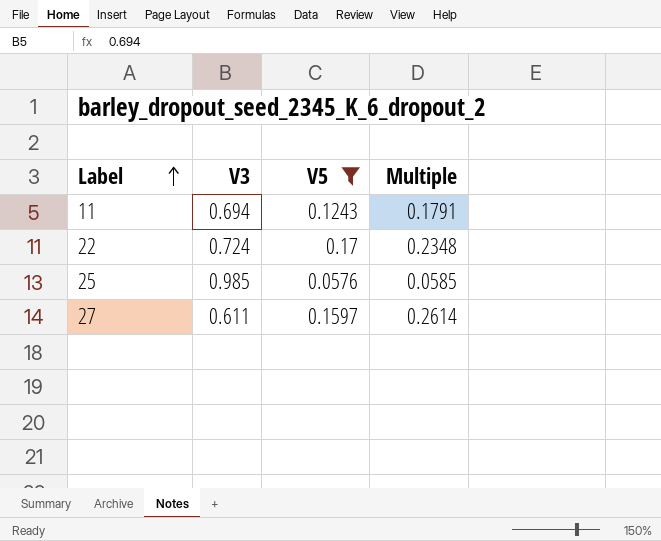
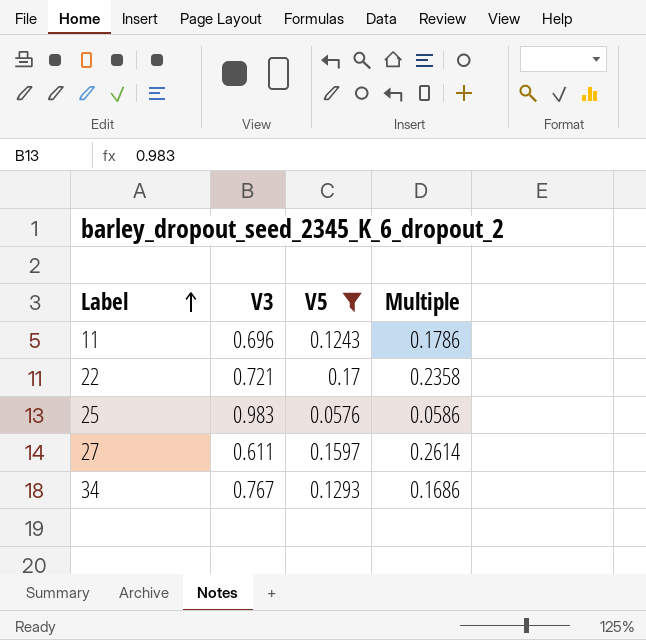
11 | V3: 0.694 -> 0.696
11 | Multiple: 0.1791 -> 0.1786
22 | V3: 0.724 -> 0.721
22 | Multiple: 0.2348 -> 0.2358
25 | V3: 0.985 -> 0.983
25 | Multiple: 0.0585 -> 0.0586
row 34: none -> 0.767 | 0.1293 | 0.1686

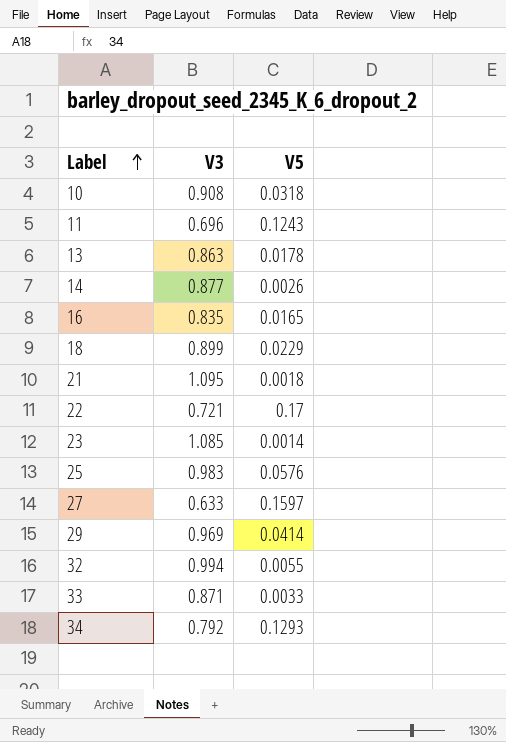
filter: V5 >= 0.0576 -> none
column Multiple | formula: [V5] / [V3] -> none
27 | V3: 0.611 -> 0.633
34 | V3: 0.767 -> 0.792

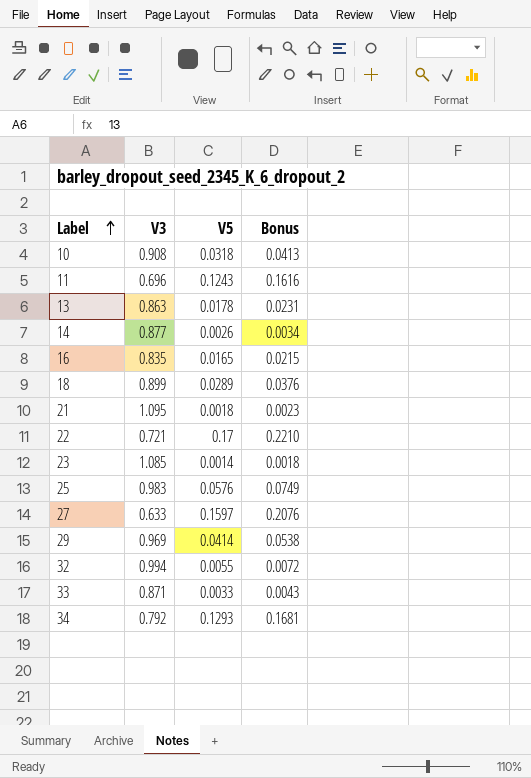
column Bonus | formula: none -> [V5] * 1.3
18 | V5: 0.0229 -> 0.0289

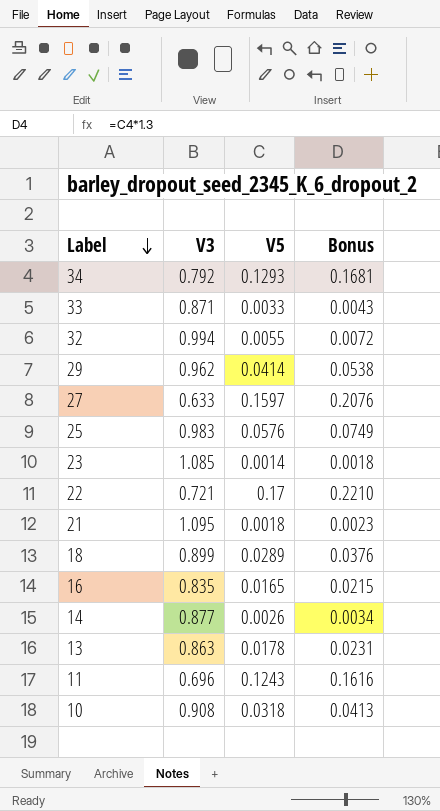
row order: Label ascending -> Label descending
29 | V3: 0.969 -> 0.962

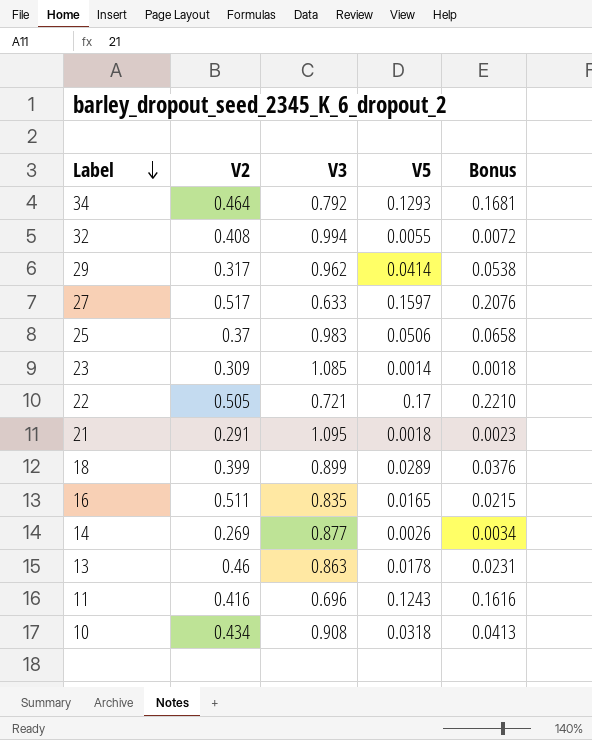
column V2 | position: none -> 2
row 33: 0.871 | 0.0033 | 0.0043 -> none
25 | V5: 0.0576 -> 0.0506
25 | Bonus: 0.0749 -> 0.0658

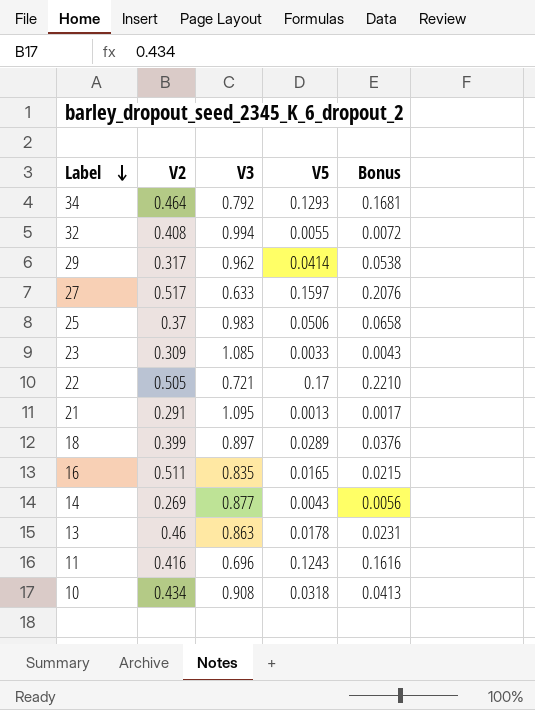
23 | V5: 0.0014 -> 0.0033
23 | Bonus: 0.0018 -> 0.0043
21 | V5: 0.0018 -> 0.0013
21 | Bonus: 0.0023 -> 0.0017
18 | V3: 0.899 -> 0.897
14 | V5: 0.0026 -> 0.0043
14 | Bonus: 0.0034 -> 0.0056

